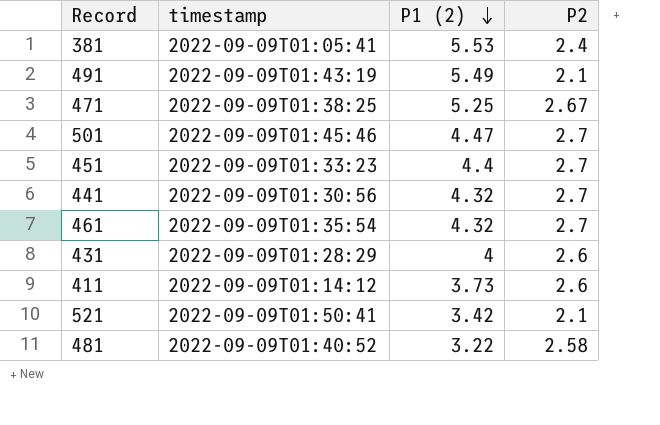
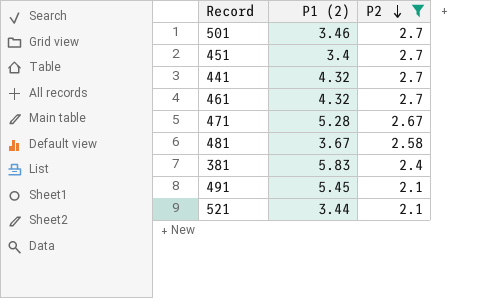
filter: none -> P2 != 2.6
row order: P1 (2) descending -> P2 descending
column timestamp | position: 2 -> none
501 | P1 (2): 4.47 -> 3.46
451 | P1 (2): 4.4 -> 3.4
471 | P1 (2): 5.25 -> 5.28
481 | P1 (2): 3.22 -> 3.67
381 | P1 (2): 5.53 -> 5.83
491 | P1 (2): 5.49 -> 5.45
521 | P1 (2): 3.42 -> 3.44

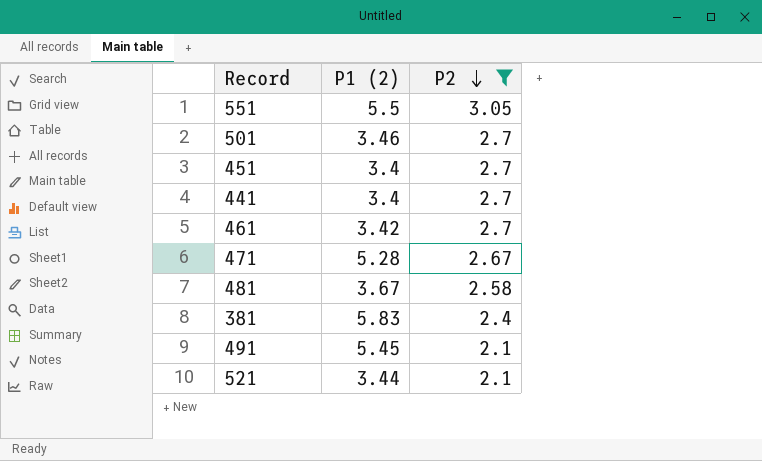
row 551: none -> 5.5 | 3.05
441 | P1 (2): 4.32 -> 3.4
461 | P1 (2): 4.32 -> 3.42

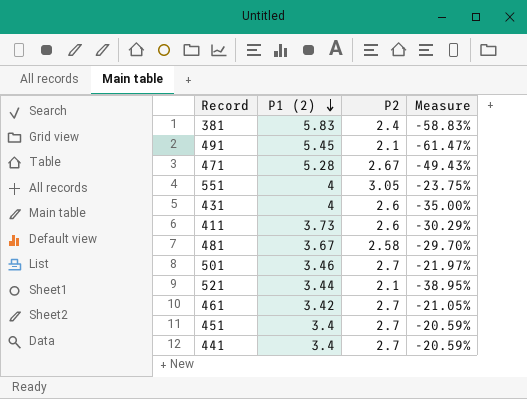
filter: P2 != 2.6 -> none
row order: P2 descending -> P1 (2) descending
column Measure | formula: none -> ([P2] - [P1 (2)]) / [P1 (2)]
551 | P1 (2): 5.5 -> 4

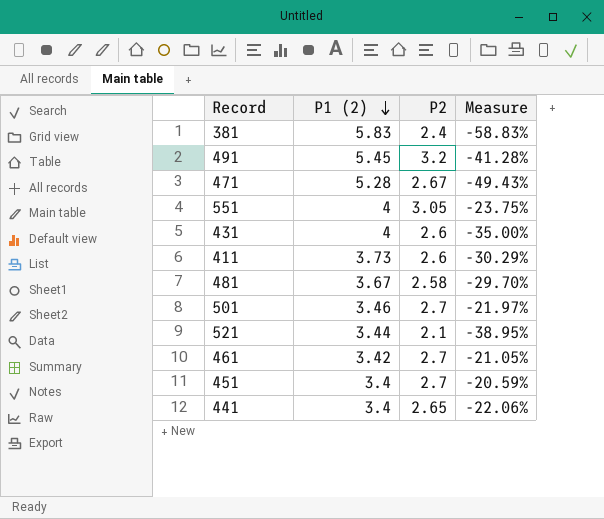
491 | P2: 2.1 -> 3.2
491 | Measure: -61.47% -> -41.28%
441 | P2: 2.7 -> 2.65
441 | Measure: -20.59% -> -22.06%

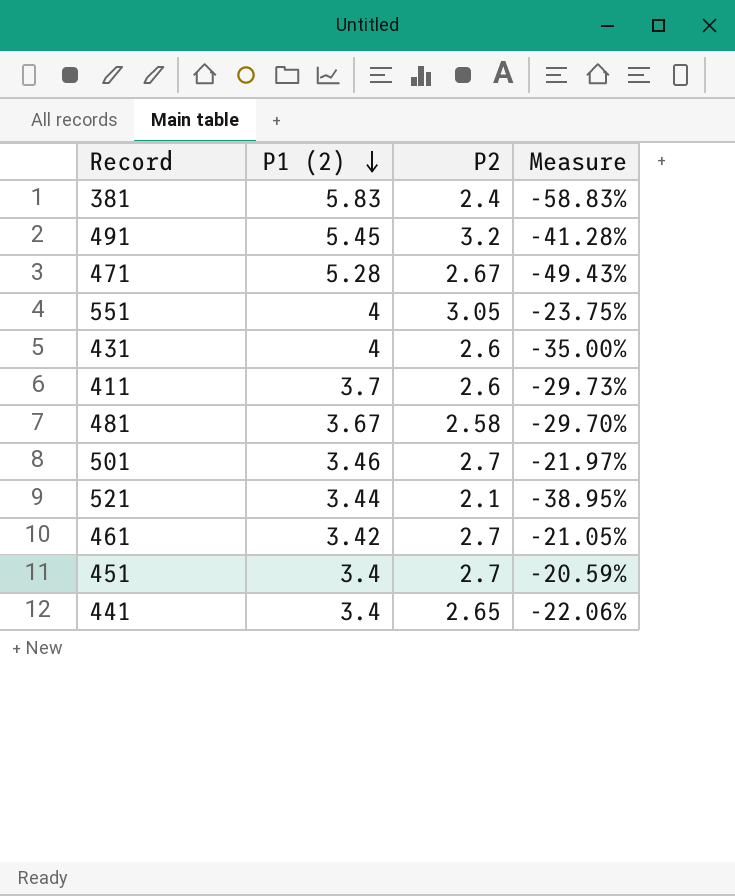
411 | P1 (2): 3.73 -> 3.7
411 | Measure: -30.29% -> -29.73%

